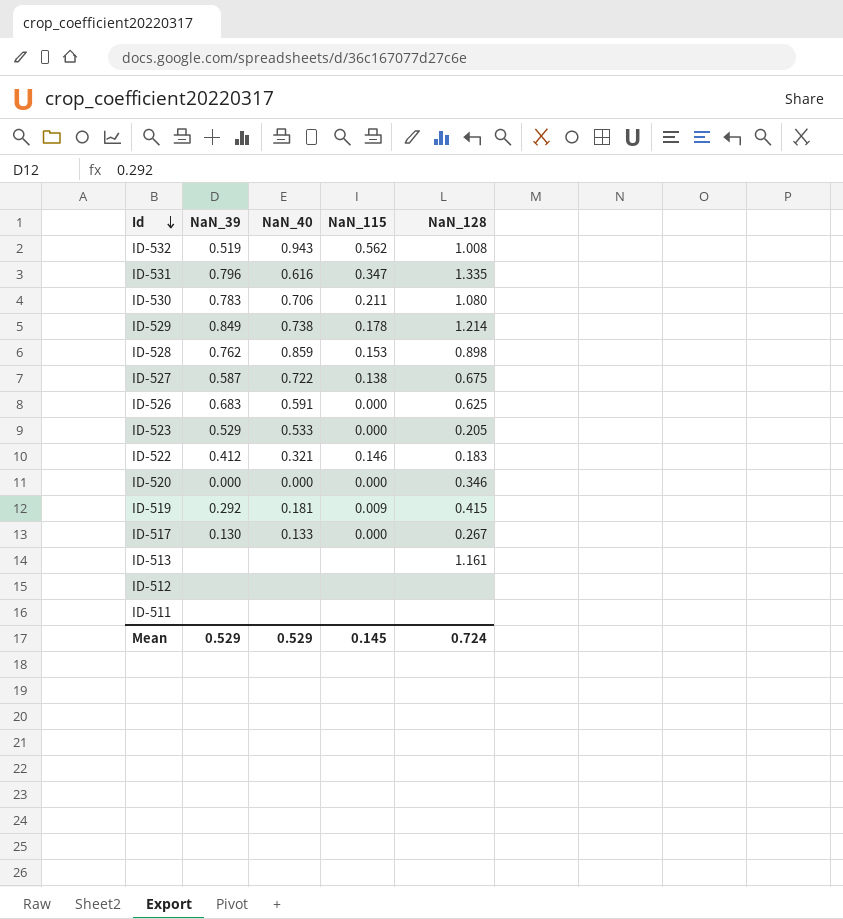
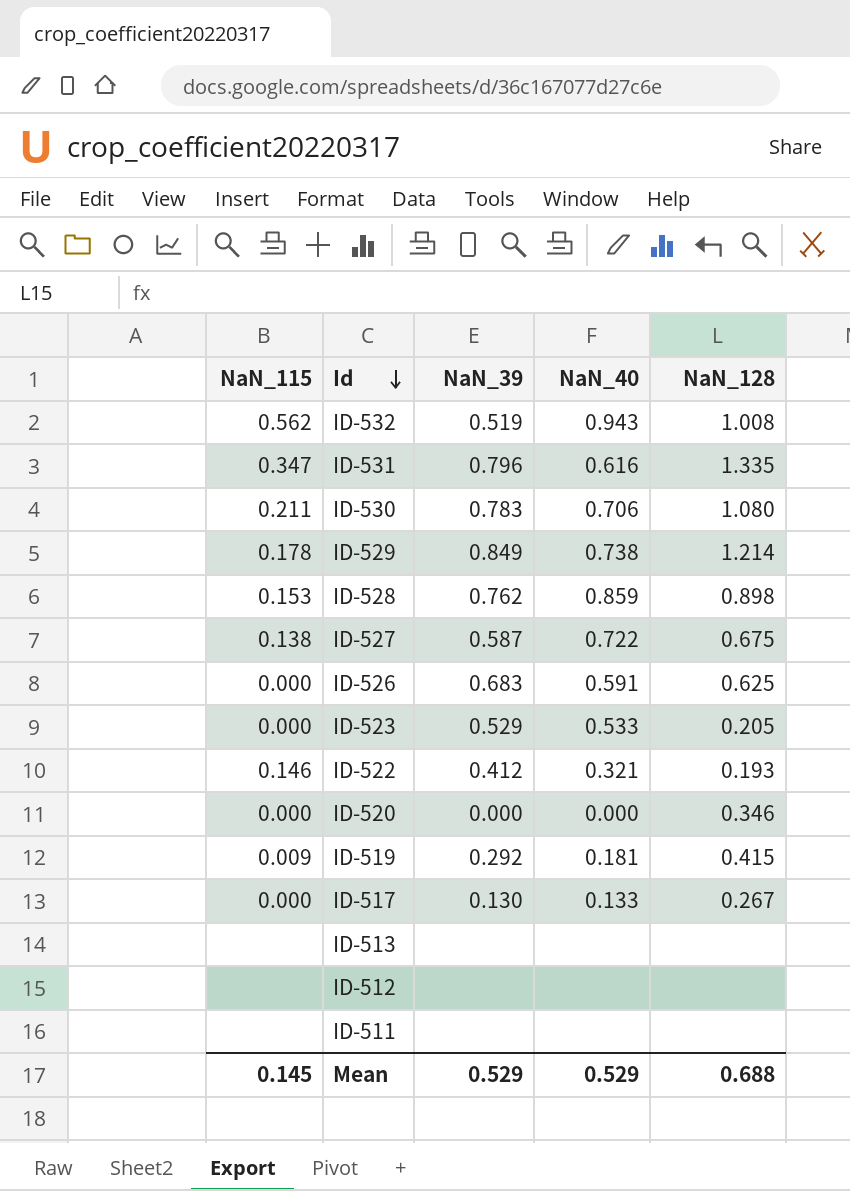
column NaN_115 | position: 4 -> 1
ID-522 | NaN_128: 0.183 -> 0.193
ID-513 | NaN_128: 1.161 -> none
Mean | NaN_128: 0.724 -> 0.688

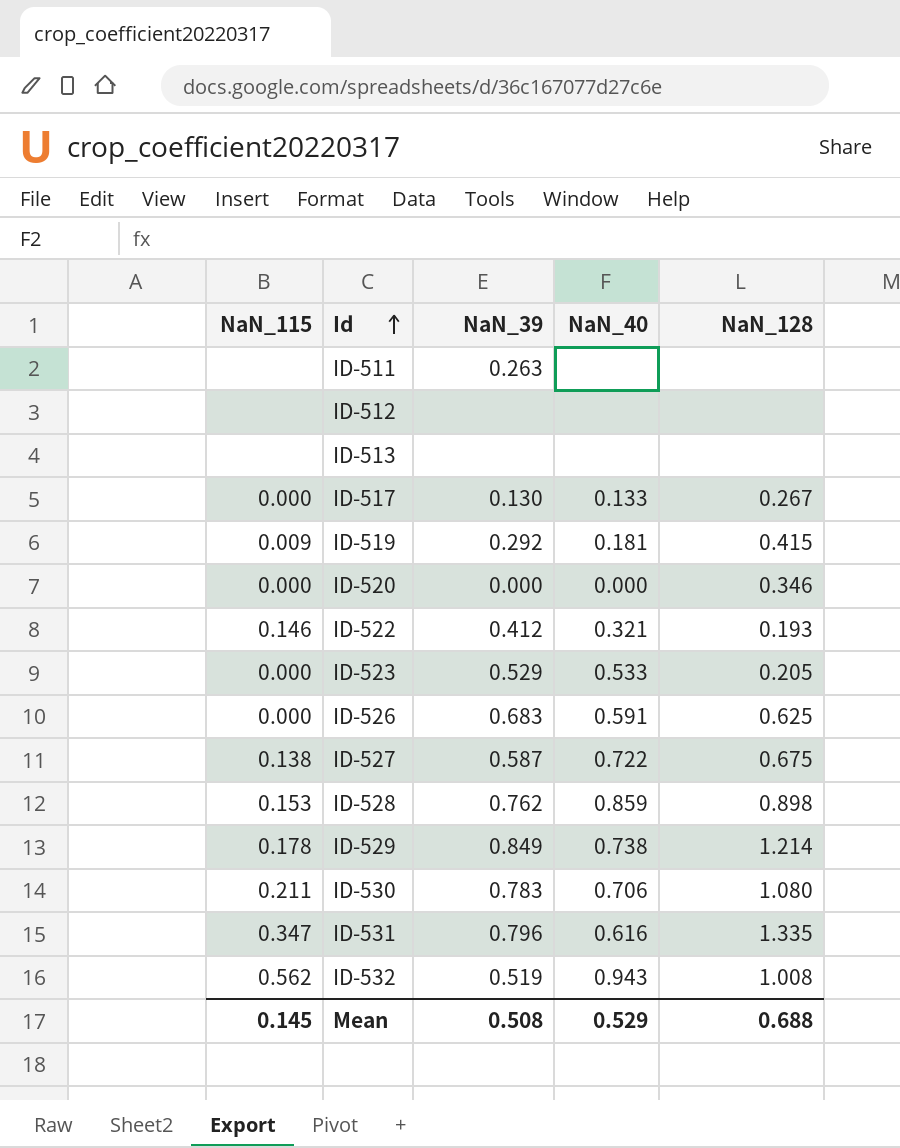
row order: Id descending -> Id ascending
ID-511 | NaN_39: none -> 0.263
Mean | NaN_39: 0.529 -> 0.508

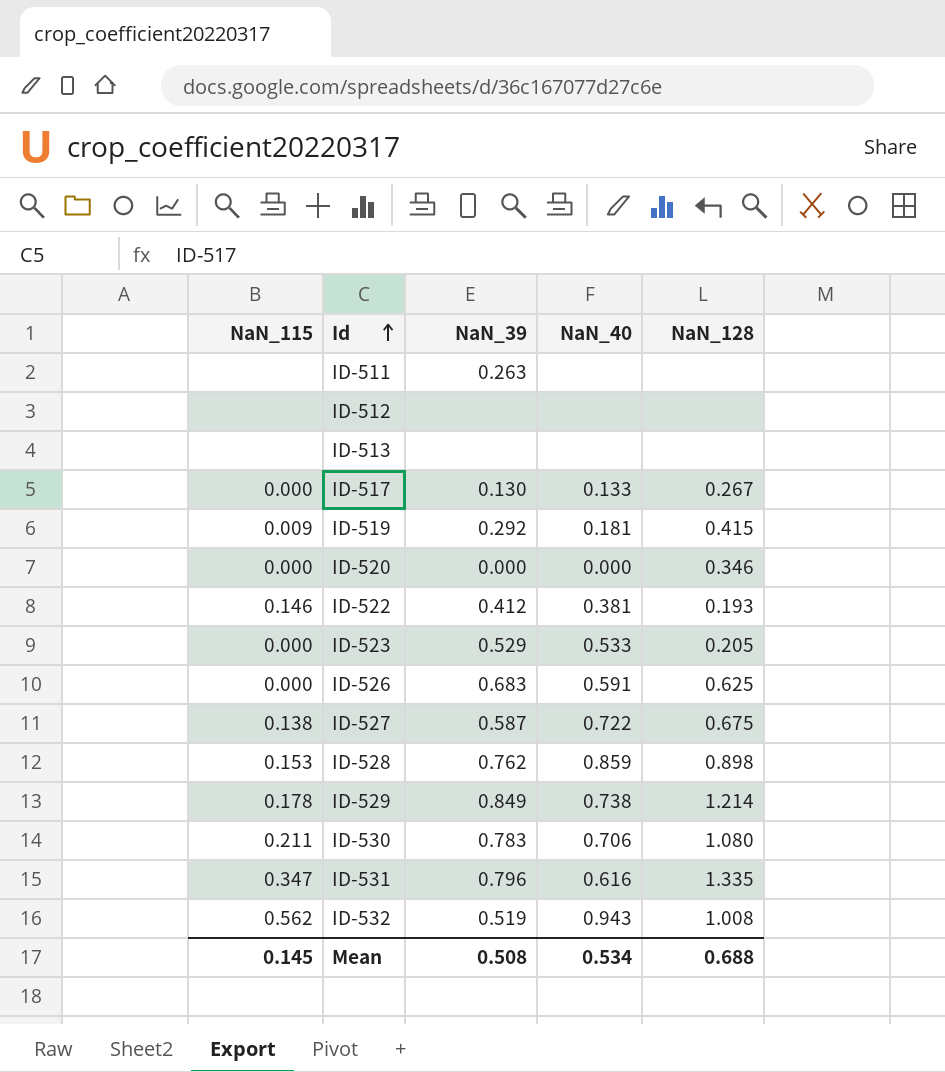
ID-522 | NaN_40: 0.321 -> 0.381
Mean | NaN_40: 0.529 -> 0.534

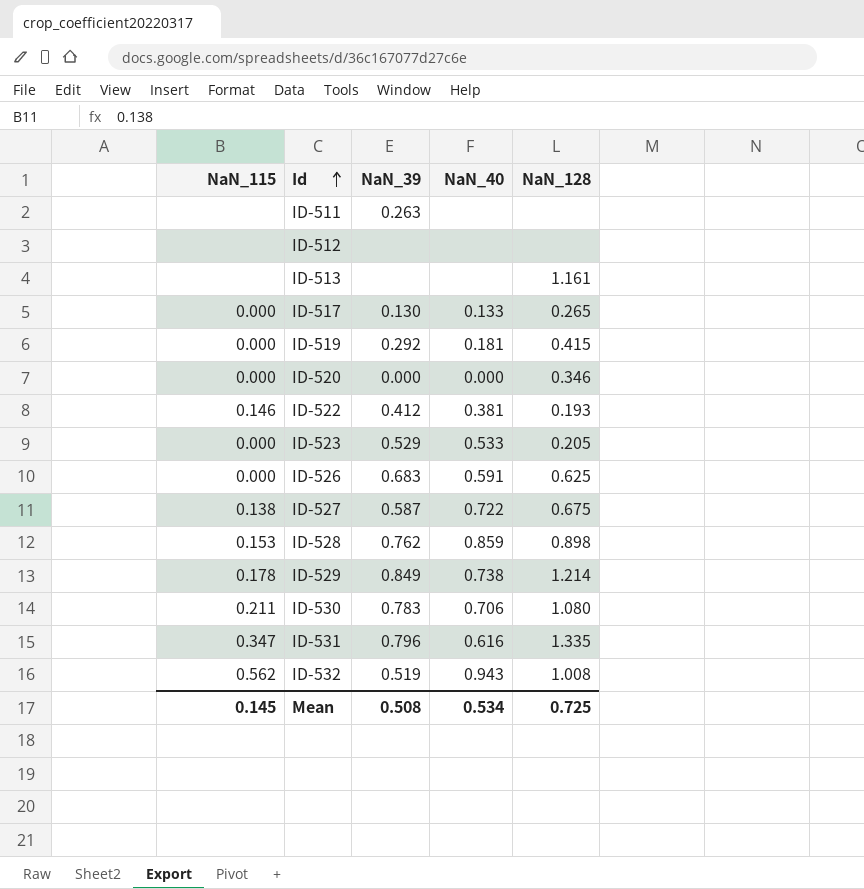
ID-513 | NaN_128: none -> 1.161
ID-517 | NaN_128: 0.267 -> 0.265
ID-519 | NaN_115: 0.009 -> 0.000
Mean | NaN_128: 0.688 -> 0.725

